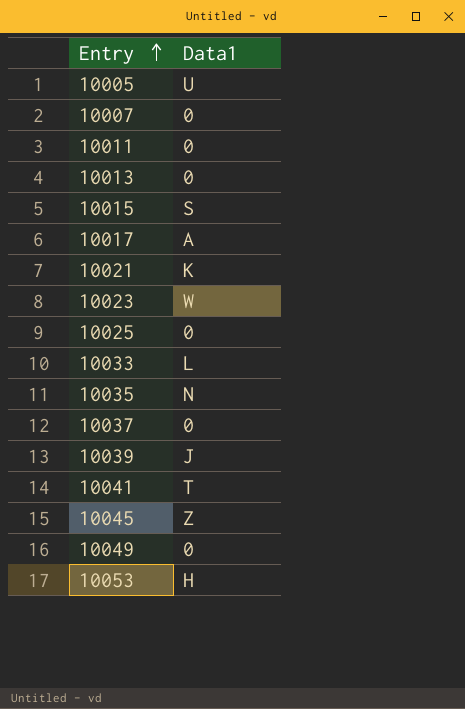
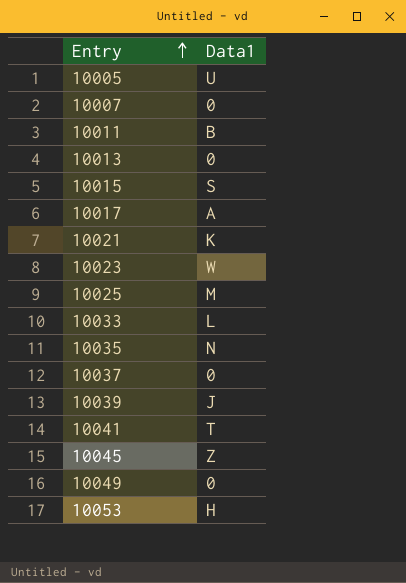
10011 | Data1: 0 -> B
10025 | Data1: 0 -> M

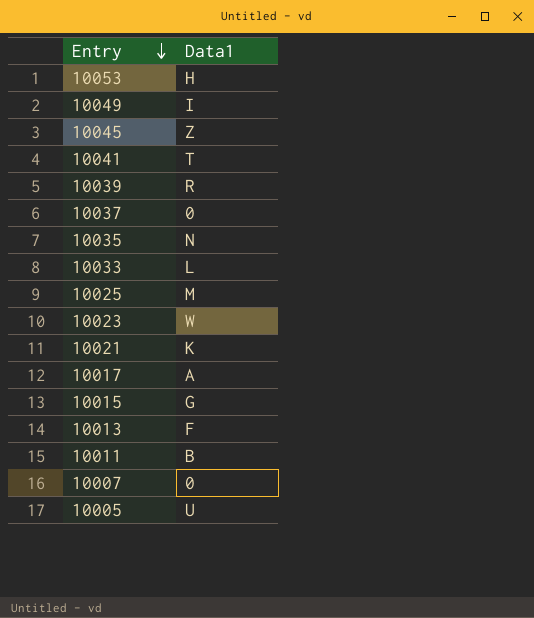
row order: Entry ascending -> Entry descending
10049 | Data1: 0 -> I
10039 | Data1: J -> R
10015 | Data1: S -> G
10013 | Data1: 0 -> F

